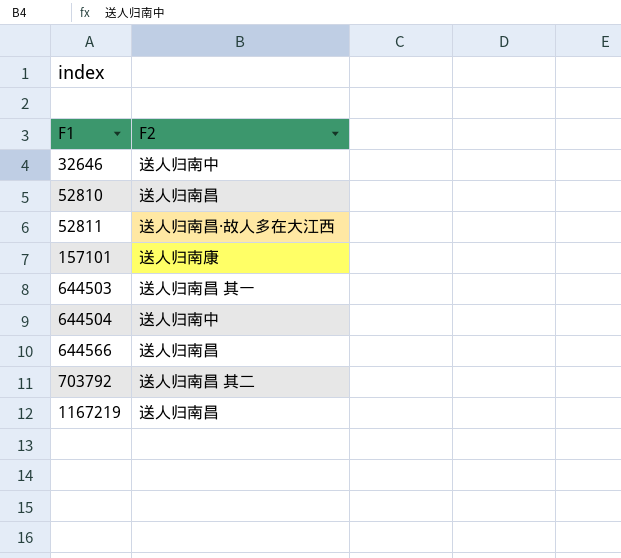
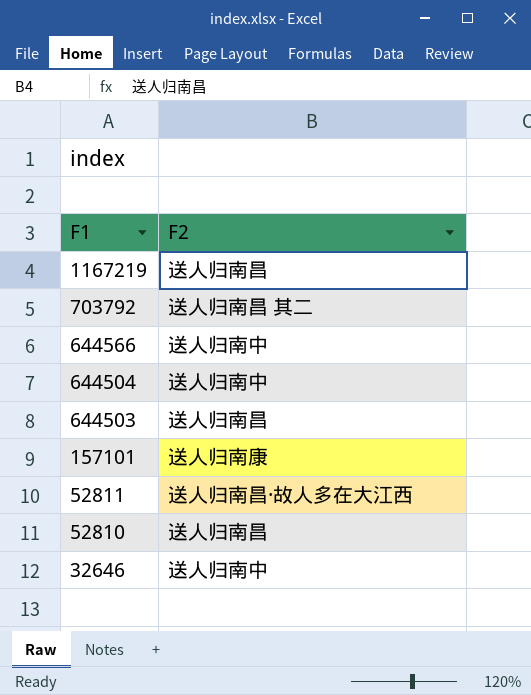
row order: F1 ascending -> F1 descending
644566 | F2: 送人归南昌 -> 送人归南中
644503 | F2: 送人归南昌 其一 -> 送人归南昌

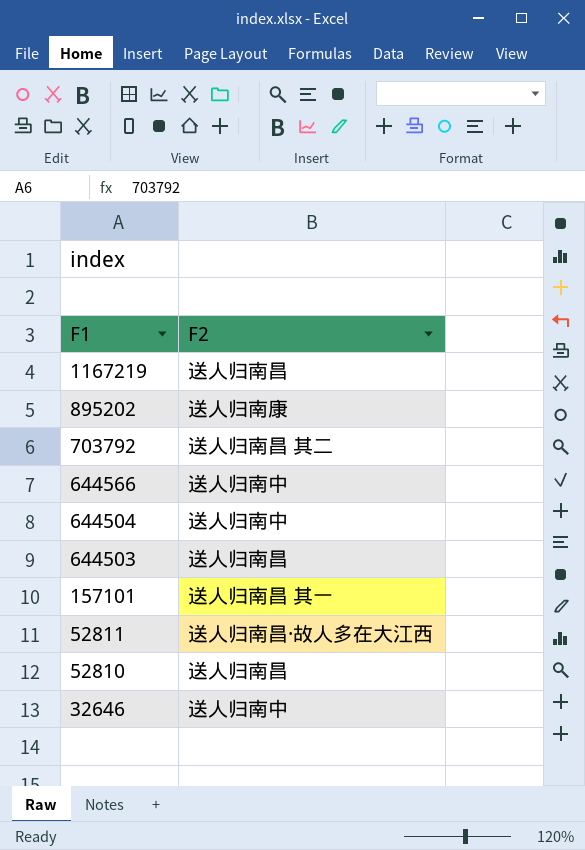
row 895202: none -> 送人归南康
157101 | F2: 送人归南康 -> 送人归南昌 其一

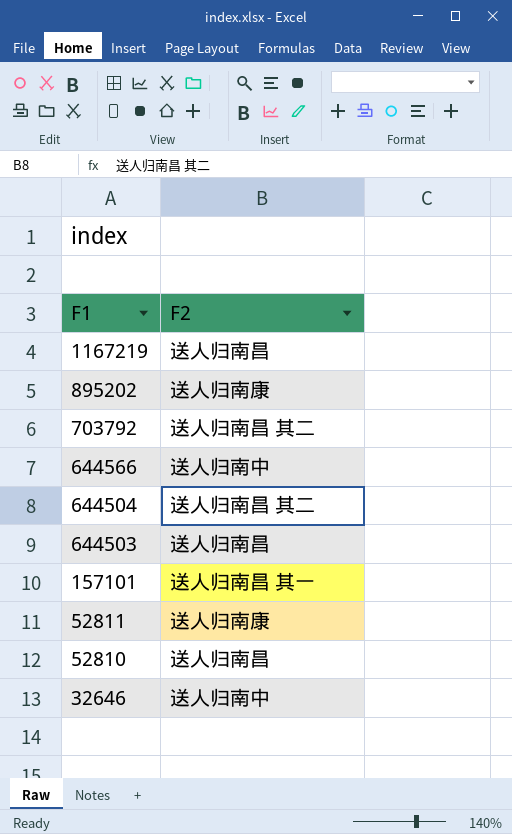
644504 | F2: 送人归南中 -> 送人归南昌 其二
52811 | F2: 送人归南昌·故人多在大江西 -> 送人归南康

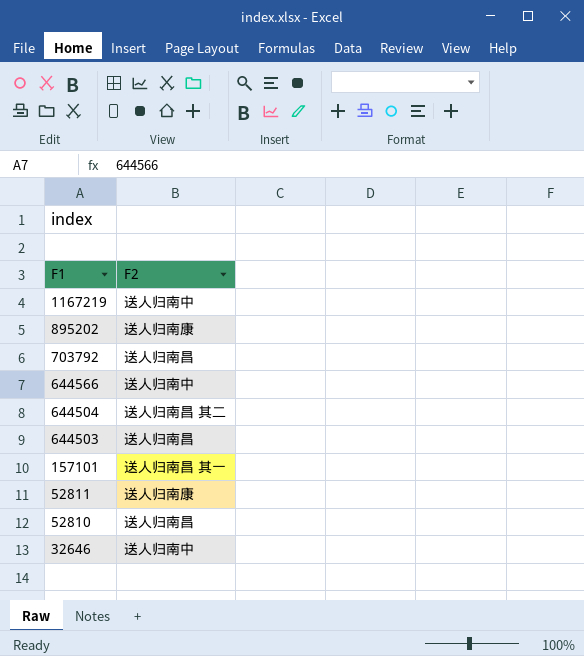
1167219 | F2: 送人归南昌 -> 送人归南中
703792 | F2: 送人归南昌 其二 -> 送人归南昌

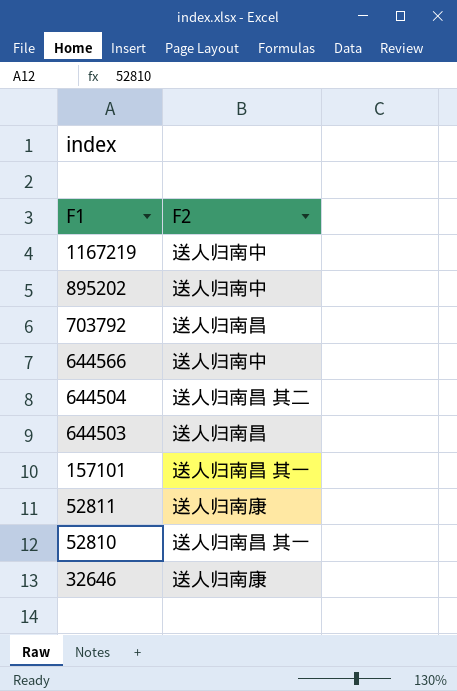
895202 | F2: 送人归南康 -> 送人归南中
52810 | F2: 送人归南昌 -> 送人归南昌 其一
32646 | F2: 送人归南中 -> 送人归南康

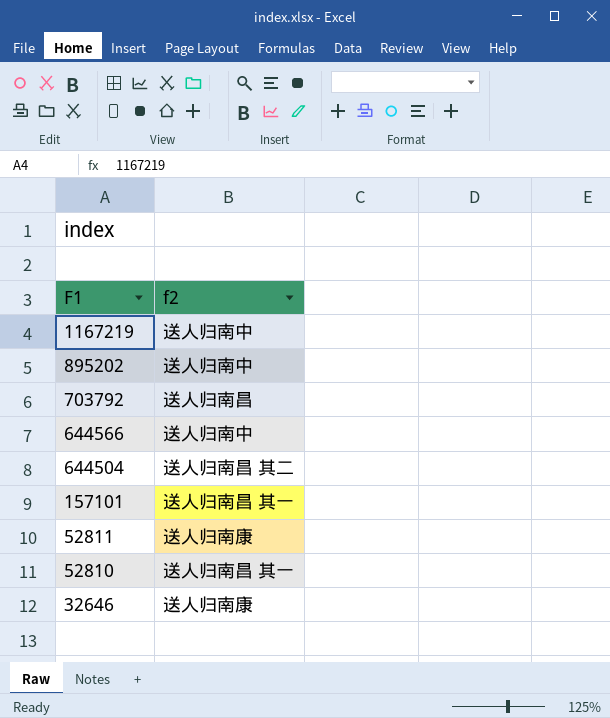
column name: F2 -> f2
row 644503: 送人归南昌 -> none

